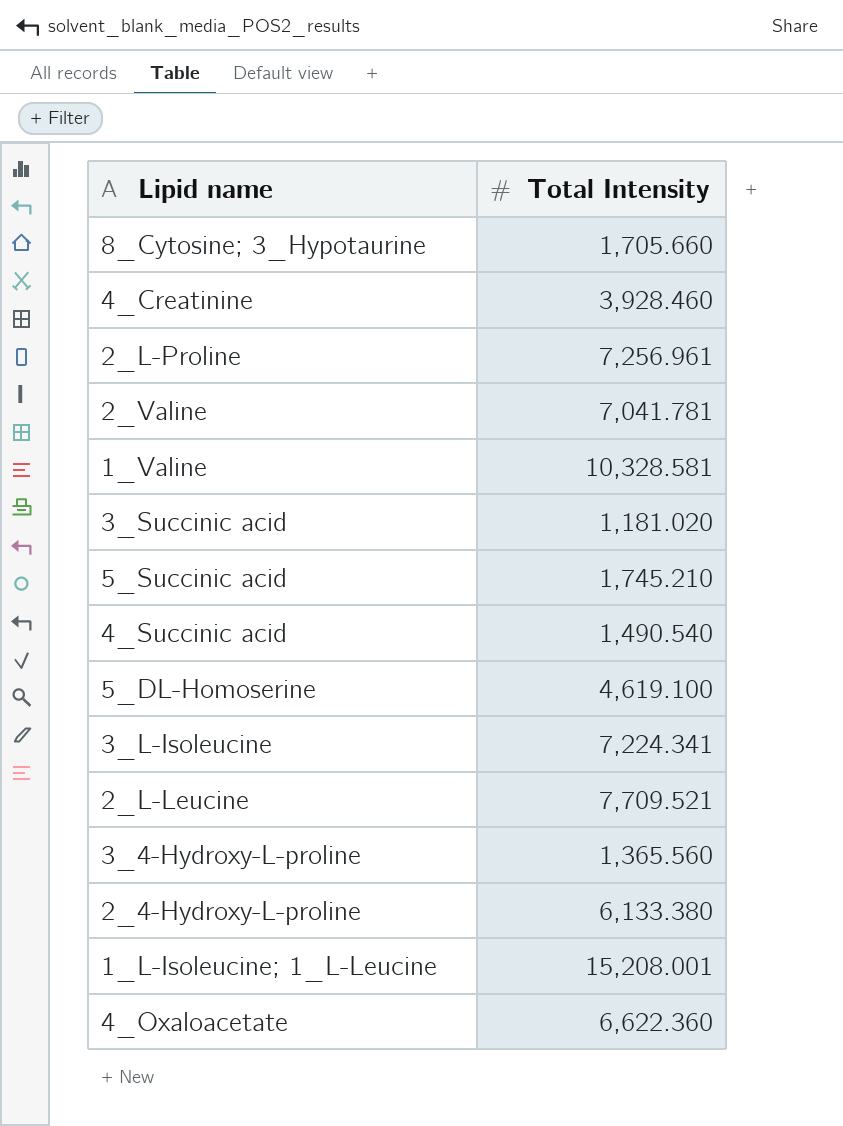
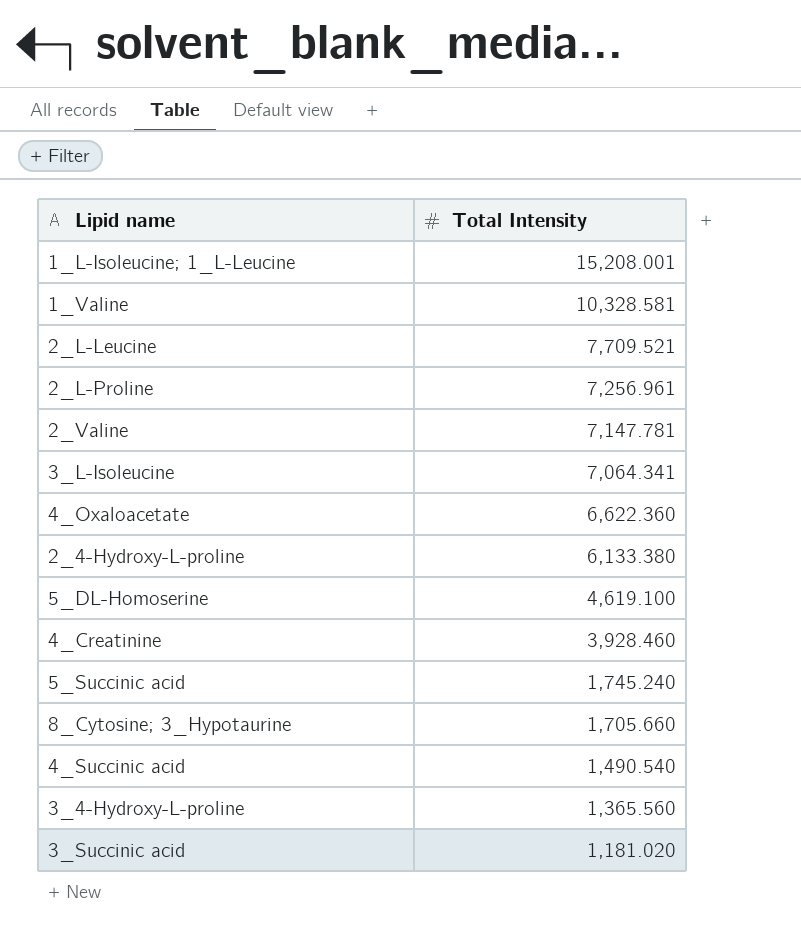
row order: none -> Total Intensity descending
2_Valine | Total Intensity: 7,041.781 -> 7,147.781
3_L-Isoleucine | Total Intensity: 7,224.341 -> 7,064.341
5_Succinic acid | Total Intensity: 1,745.210 -> 1,745.240

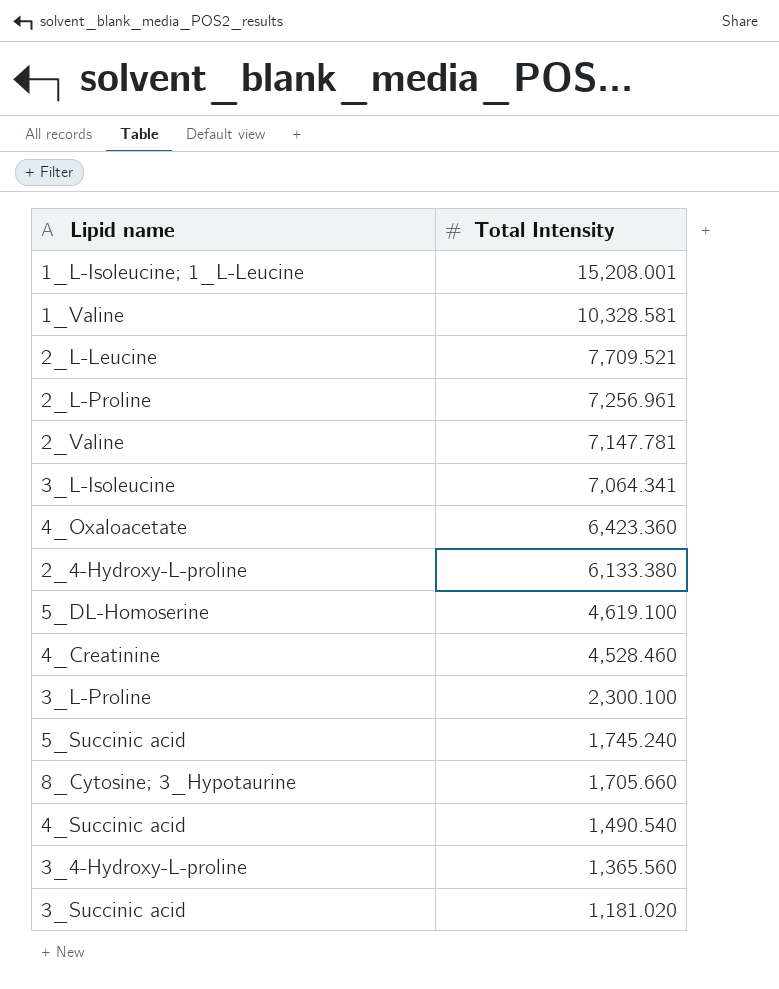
4_Oxaloacetate | Total Intensity: 6,622.360 -> 6,423.360
4_Creatinine | Total Intensity: 3,928.460 -> 4,528.460
row 3_L-Proline: none -> 2,300.100

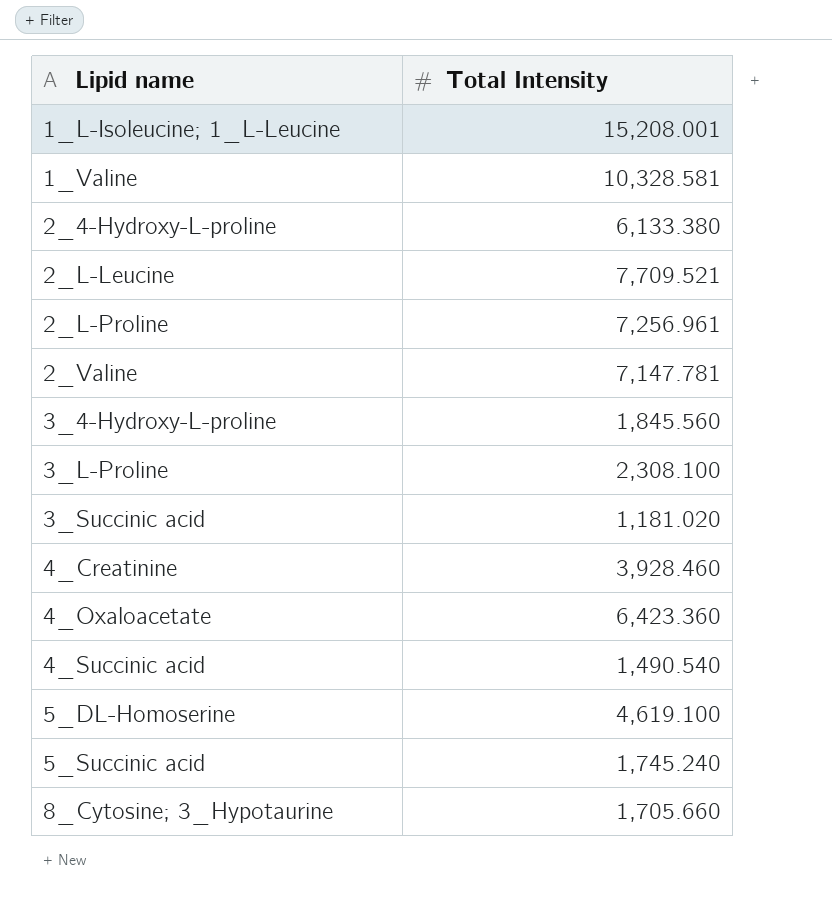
row order: Total Intensity descending -> Lipid name ascending
row 3_L-Isoleucine: 7,064.341 -> none
3_4-Hydroxy-L-proline | Total Intensity: 1,365.560 -> 1,845.560
3_L-Proline | Total Intensity: 2,300.100 -> 2,308.100
4_Creatinine | Total Intensity: 4,528.460 -> 3,928.460

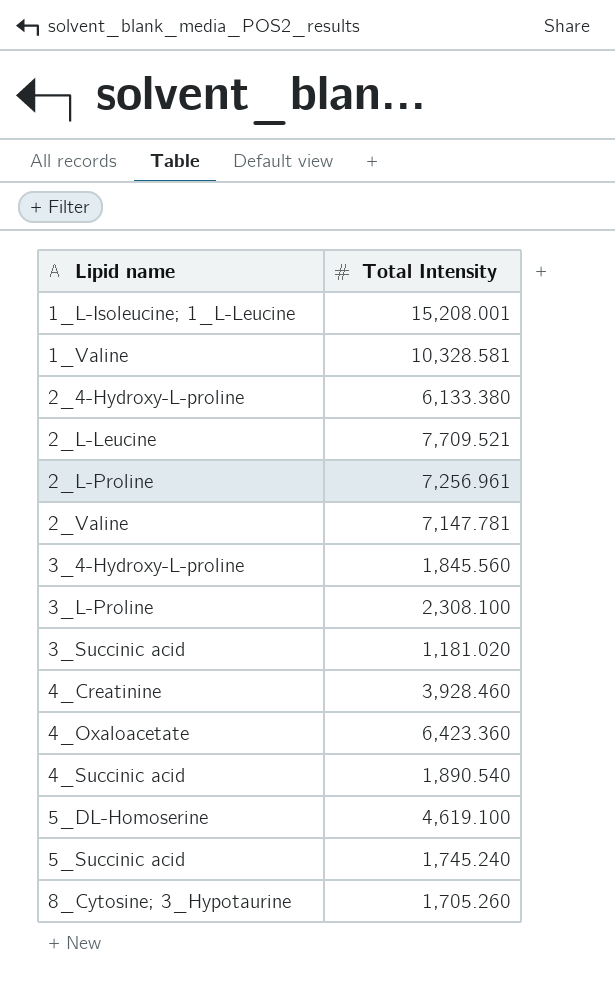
4_Succinic acid | Total Intensity: 1,490.540 -> 1,890.540
8_Cytosine; 3_Hypotaurine | Total Intensity: 1,705.660 -> 1,705.260

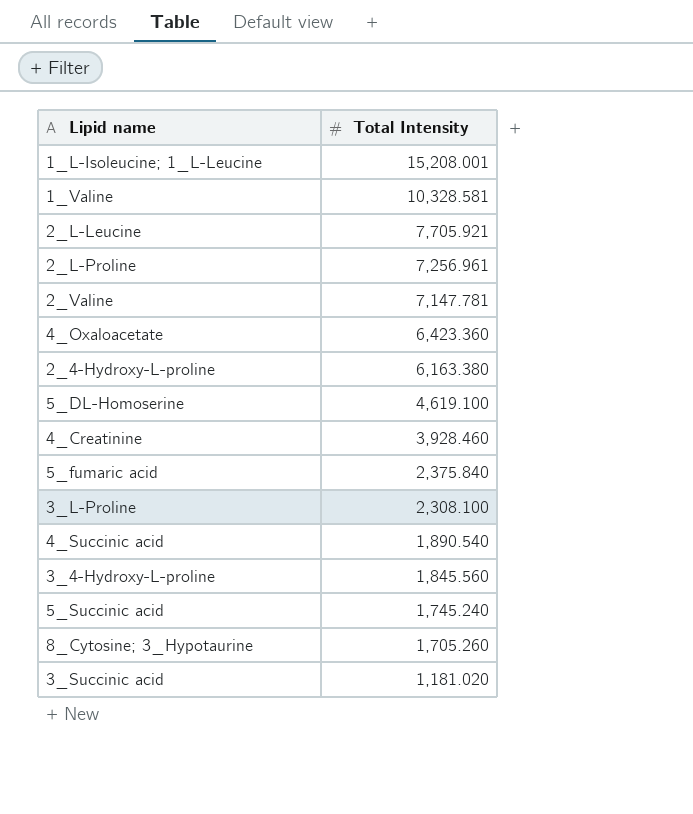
row order: Lipid name ascending -> Total Intensity descending
2_L-Leucine | Total Intensity: 7,709.521 -> 7,705.921
2_4-Hydroxy-L-proline | Total Intensity: 6,133.380 -> 6,163.380
row 5_fumaric acid: none -> 2,375.840

